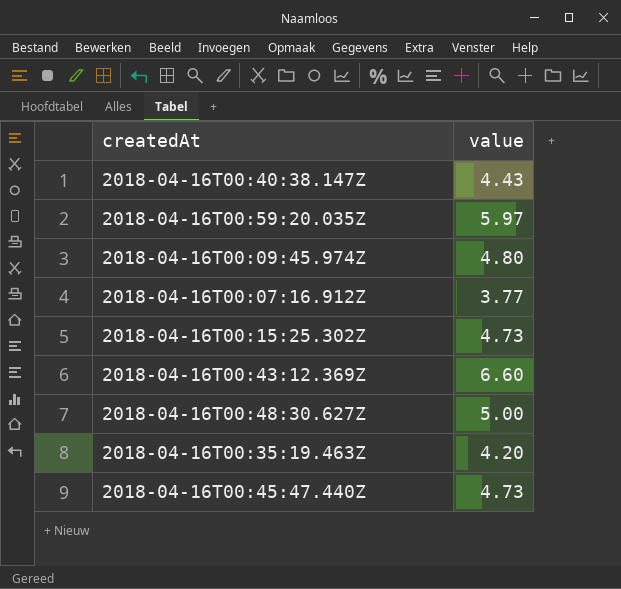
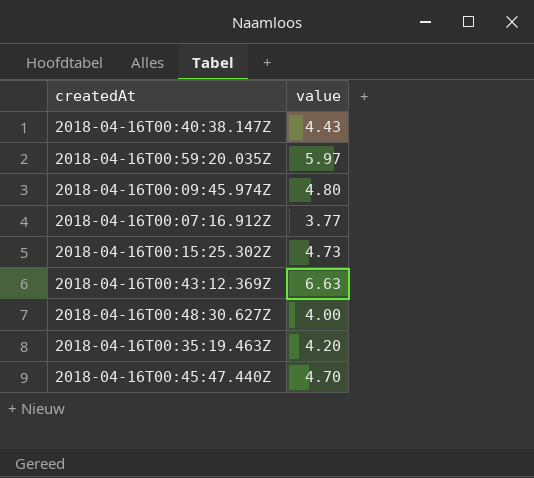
2018-04-16T00:43:12.369Z | value: 6.60 -> 6.63
2018-04-16T00:48:30.627Z | value: 5.00 -> 4.00
2018-04-16T00:45:47.440Z | value: 4.73 -> 4.70

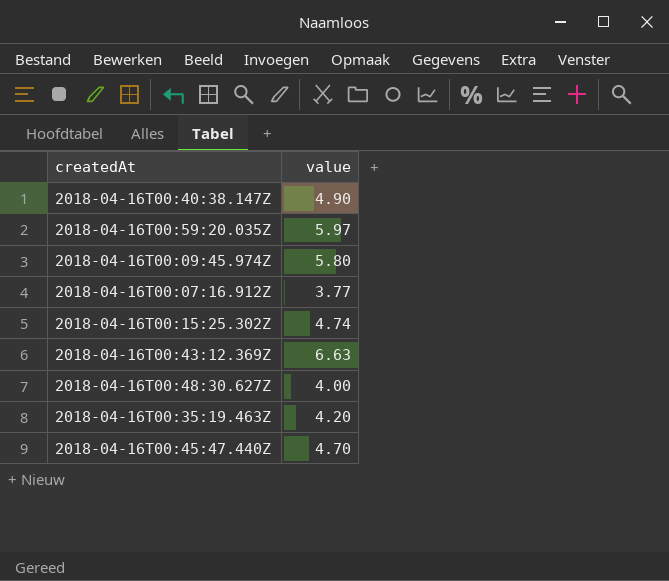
2018-04-16T00:40:38.147Z | value: 4.43 -> 4.90
2018-04-16T00:09:45.974Z | value: 4.80 -> 5.80
2018-04-16T00:15:25.302Z | value: 4.73 -> 4.74

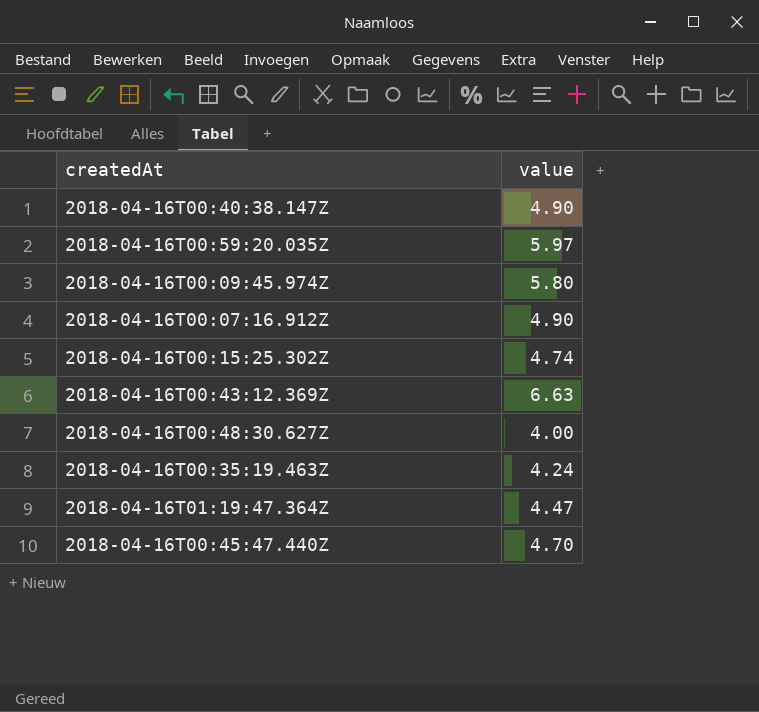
2018-04-16T00:07:16.912Z | value: 3.77 -> 4.90
2018-04-16T00:35:19.463Z | value: 4.20 -> 4.24
row 2018-04-16T01:19:47.364Z: none -> 4.47

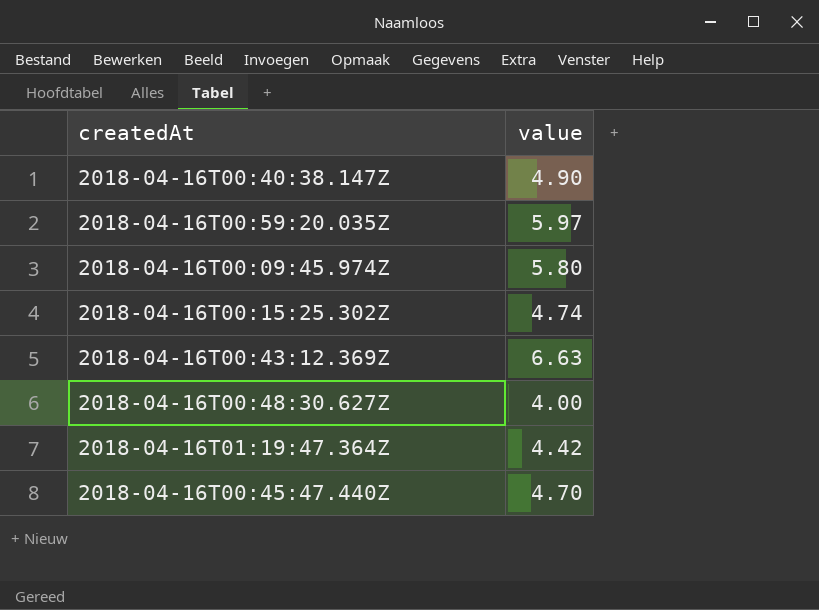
row 2018-04-16T00:07:16.912Z: 4.90 -> none
row 2018-04-16T00:35:19.463Z: 4.24 -> none
2018-04-16T01:19:47.364Z | value: 4.47 -> 4.42

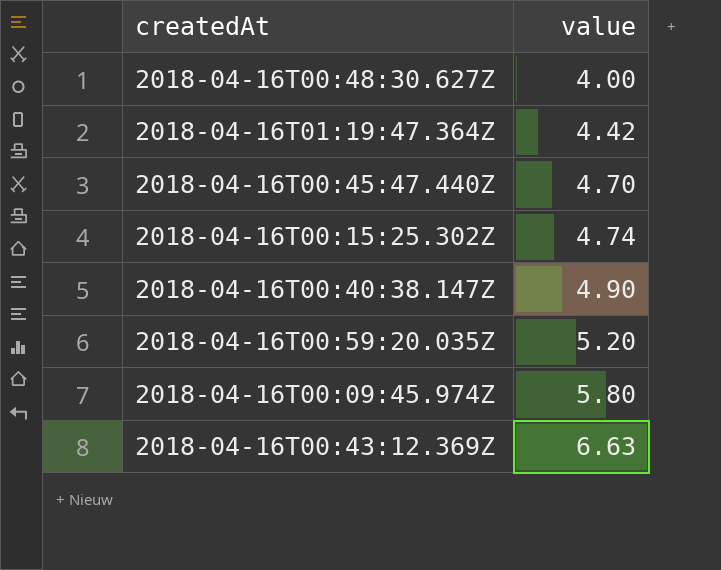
row order: none -> value ascending
2018-04-16T00:59:20.035Z | value: 5.97 -> 5.20

